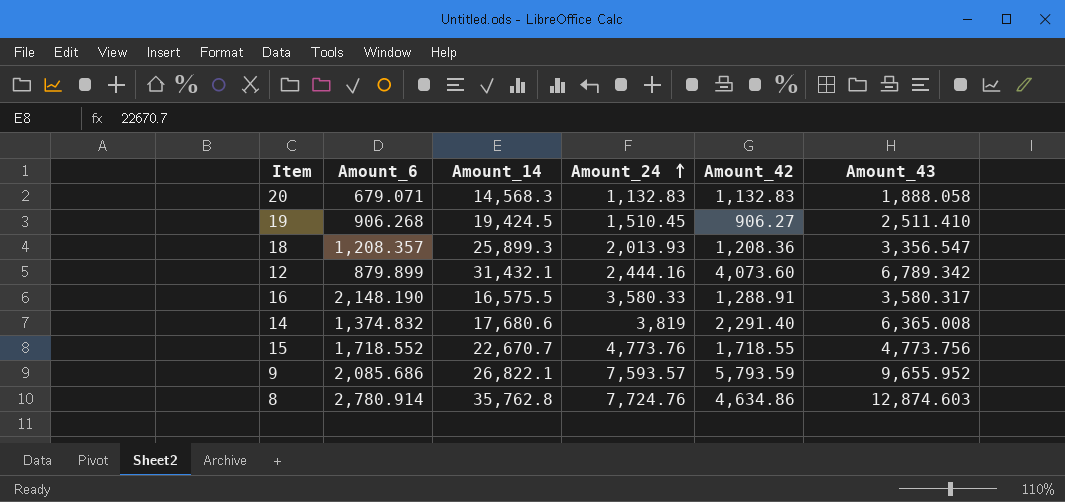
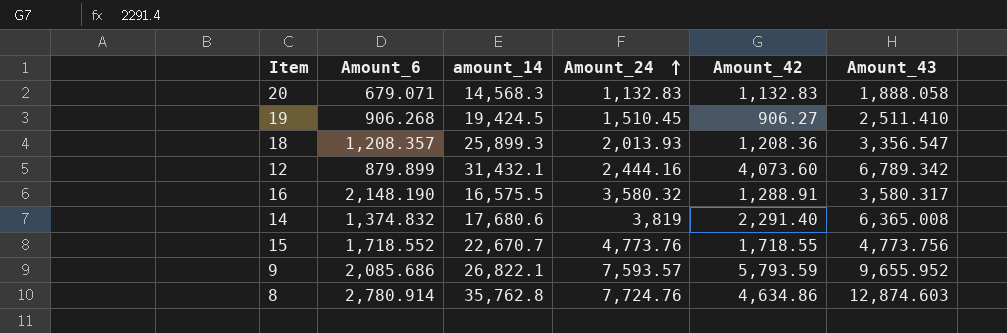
column name: Amount_14 -> amount_14
16 | Amount_24: 3,580.33 -> 3,580.32

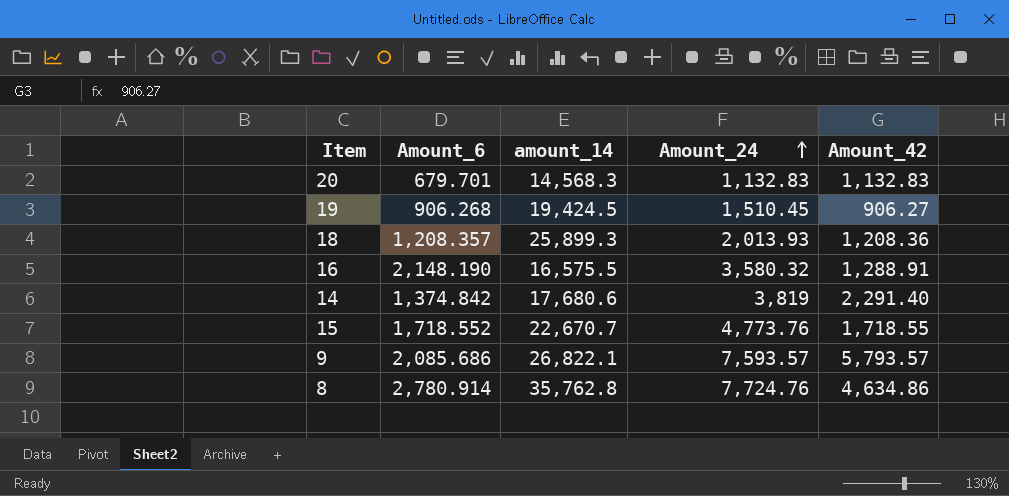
column Amount_43 | position: 6 -> none
row 12: 879.899 | 31,432.1 | 2,444.16 | 4,073.60 | 6,789.342 -> none
20 | Amount_6: 679.071 -> 679.701
14 | Amount_6: 1,374.832 -> 1,374.842
9 | Amount_42: 5,793.59 -> 5,793.57

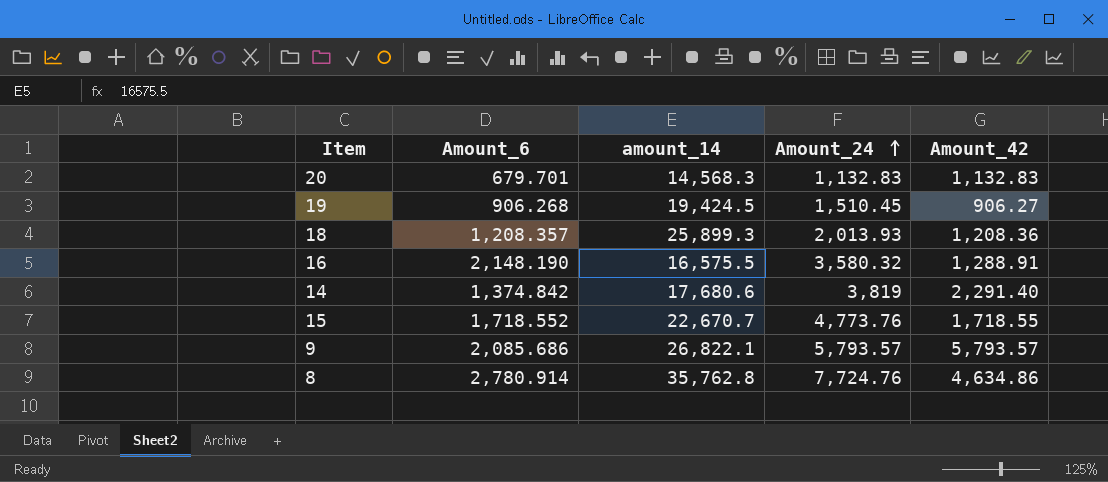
9 | Amount_24: 7,593.57 -> 5,793.57

